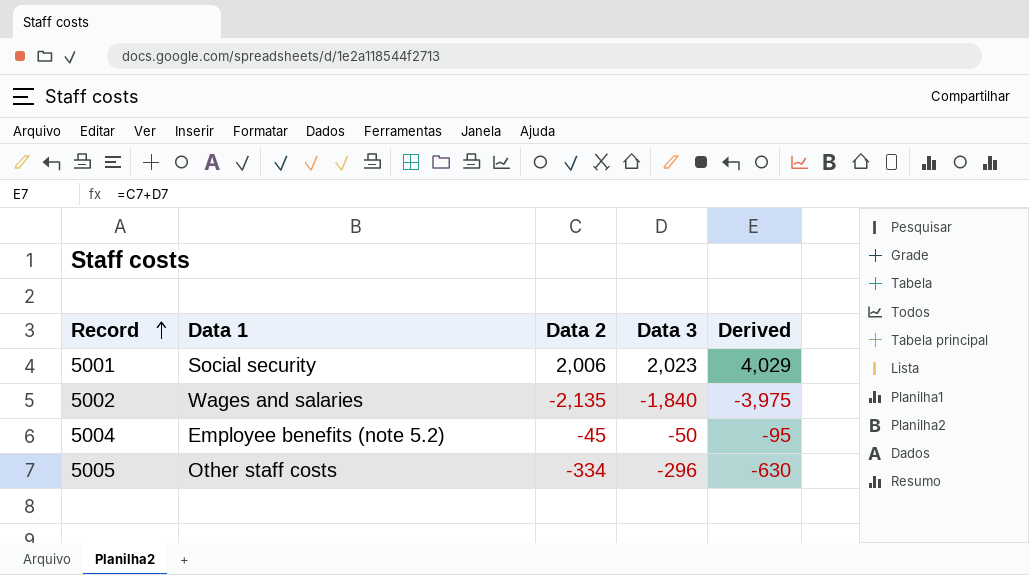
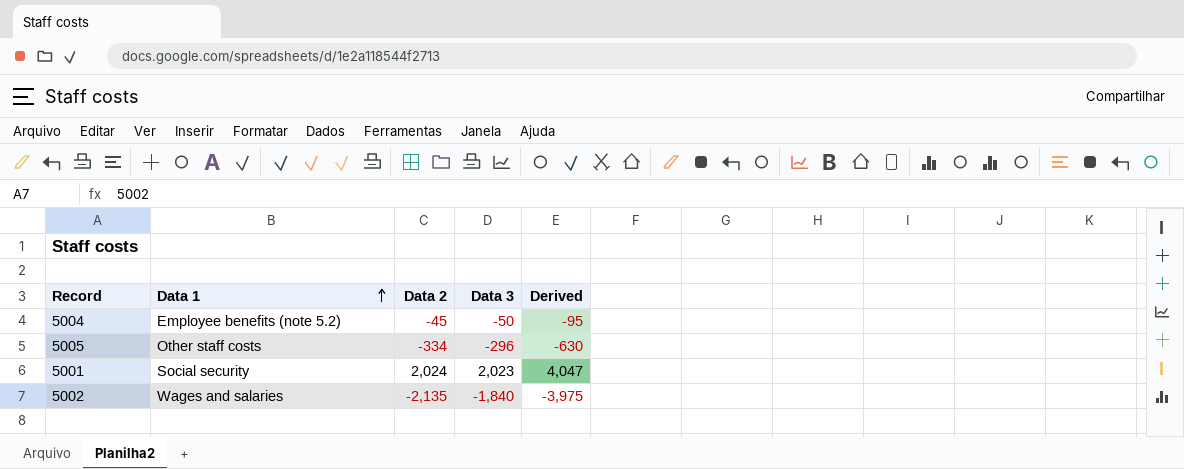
row order: Record ascending -> Data 1 ascending
5001 | Data 2: 2,006 -> 2,024
5001 | Derived: 4,029 -> 4,047

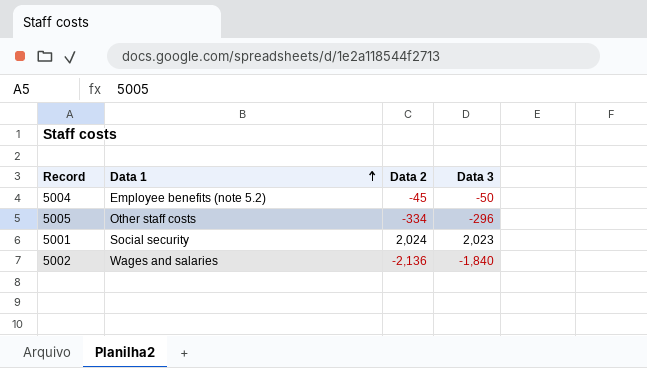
column Derived | formula: [Data 2] + [Data 3] -> none
5002 | Data 2: -2,135 -> -2,136

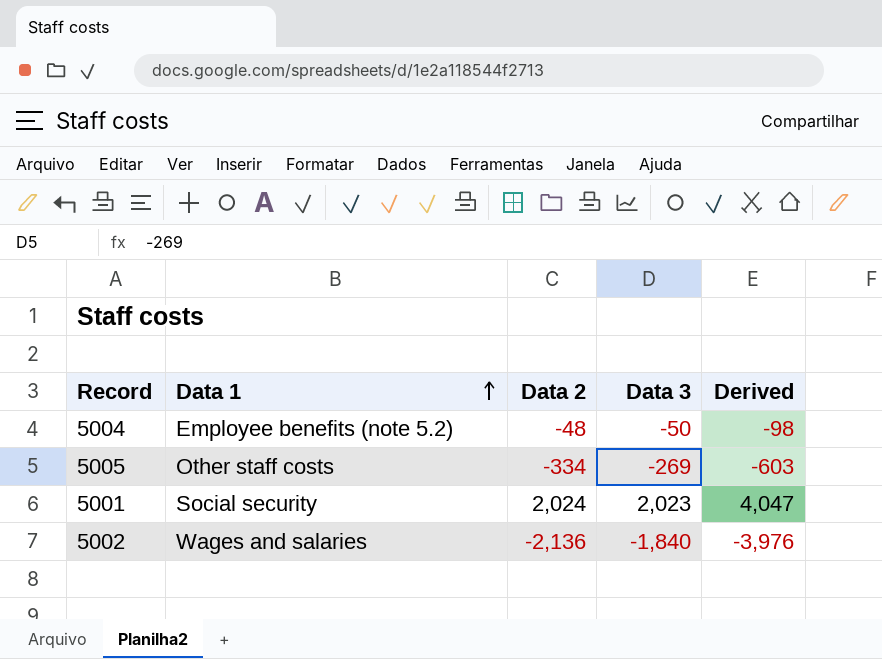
column Derived | formula: none -> [Data 2] + [Data 3]
5004 | Data 2: -45 -> -48
5005 | Data 3: -296 -> -269

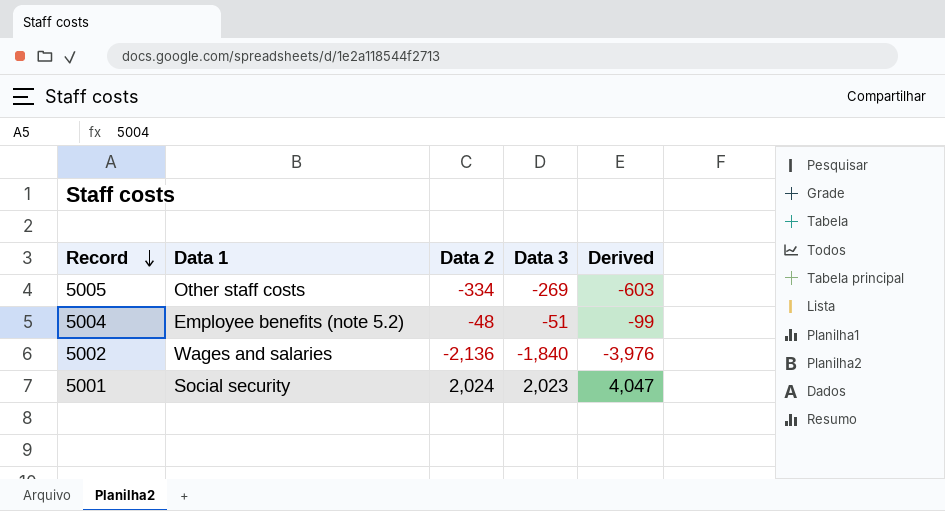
row order: Data 1 ascending -> Record descending
5004 | Data 3: -50 -> -51
5004 | Derived: -98 -> -99

